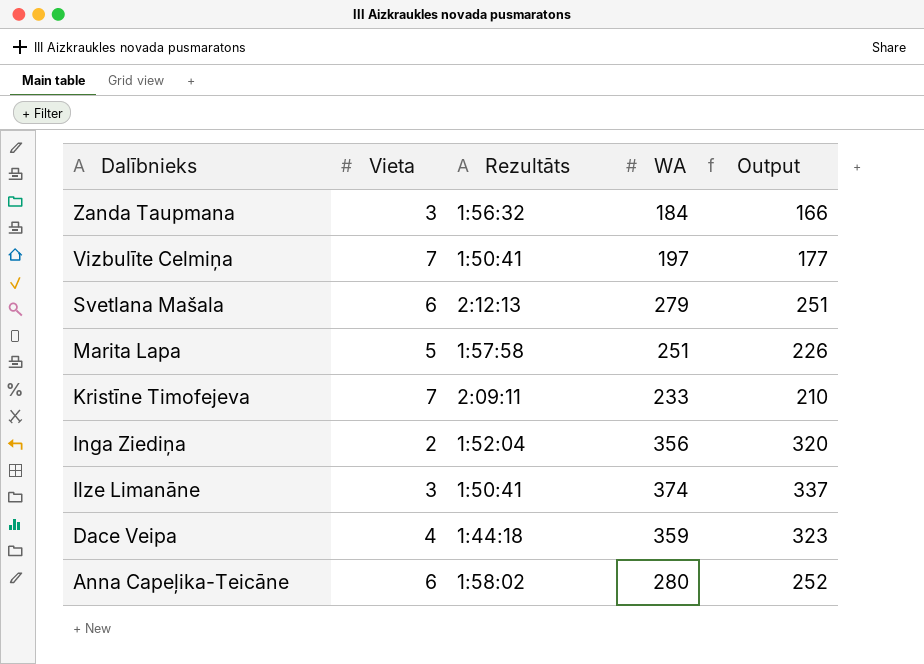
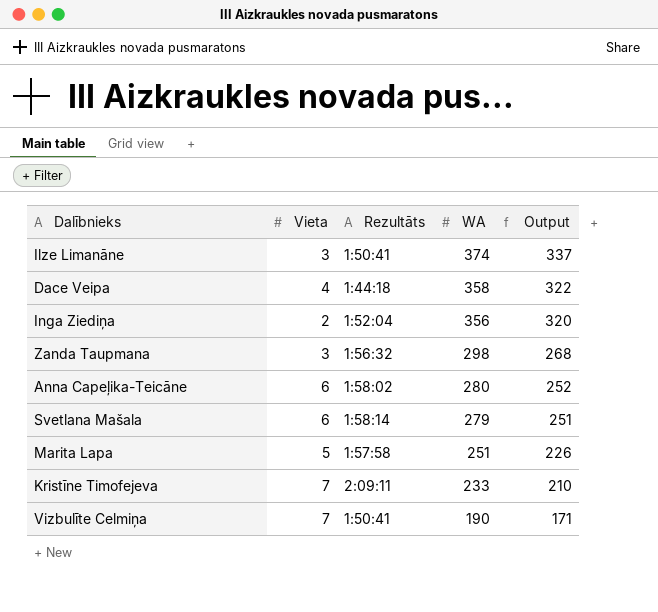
row order: Dalībnieks descending -> WA descending
Dace Veipa | WA: 359 -> 358
Dace Veipa | Output: 323 -> 322
Zanda Taupmana | WA: 184 -> 298
Zanda Taupmana | Output: 166 -> 268
Svetlana Mašala | Rezultāts: 2:12:13 -> 1:58:14
Vizbulīte Celmiņa | WA: 197 -> 190
Vizbulīte Celmiņa | Output: 177 -> 171

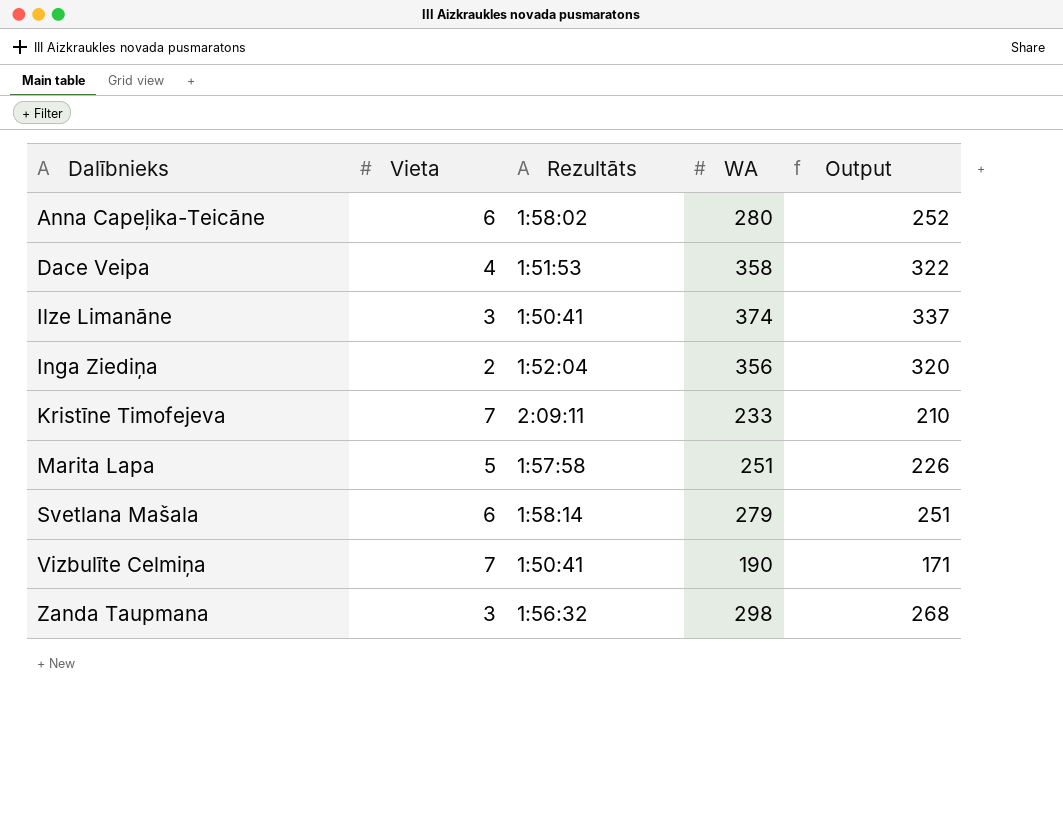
row order: WA descending -> Dalībnieks ascending
Dace Veipa | Rezultāts: 1:44:18 -> 1:51:53

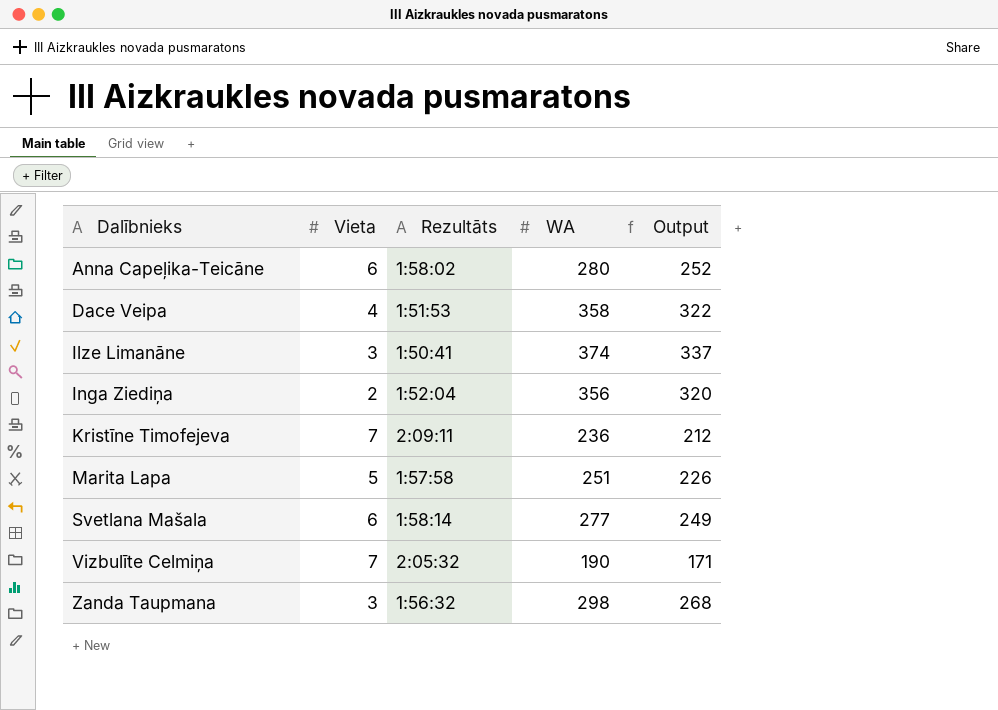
Kristīne Timofejeva | WA: 233 -> 236
Kristīne Timofejeva | Output: 210 -> 212
Svetlana Mašala | WA: 279 -> 277
Svetlana Mašala | Output: 251 -> 249
Vizbulīte Celmiņa | Rezultāts: 1:50:41 -> 2:05:32

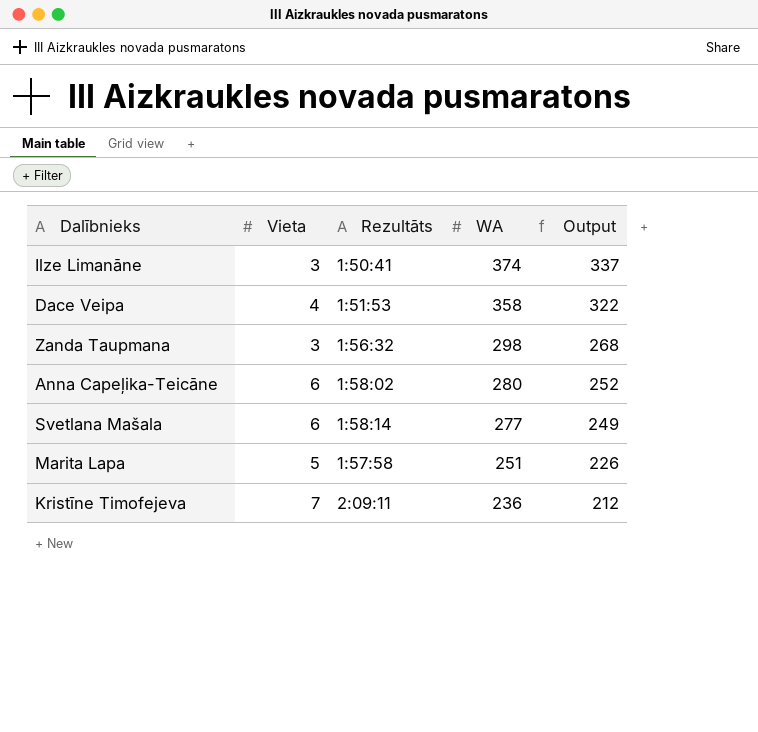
row order: Dalībnieks ascending -> WA descending
row Inga Ziediņa: 2 | 1:52:04 | 356 | 320 -> none
row Vizbulīte Celmiņa: 7 | 2:05:32 | 190 | 171 -> none

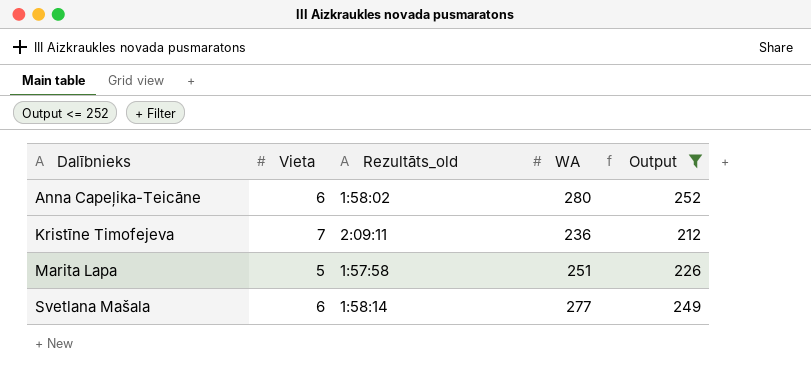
filter: none -> Output <= 252
row order: WA descending -> Dalībnieks ascending
column name: Rezultāts -> Rezultāts_old

